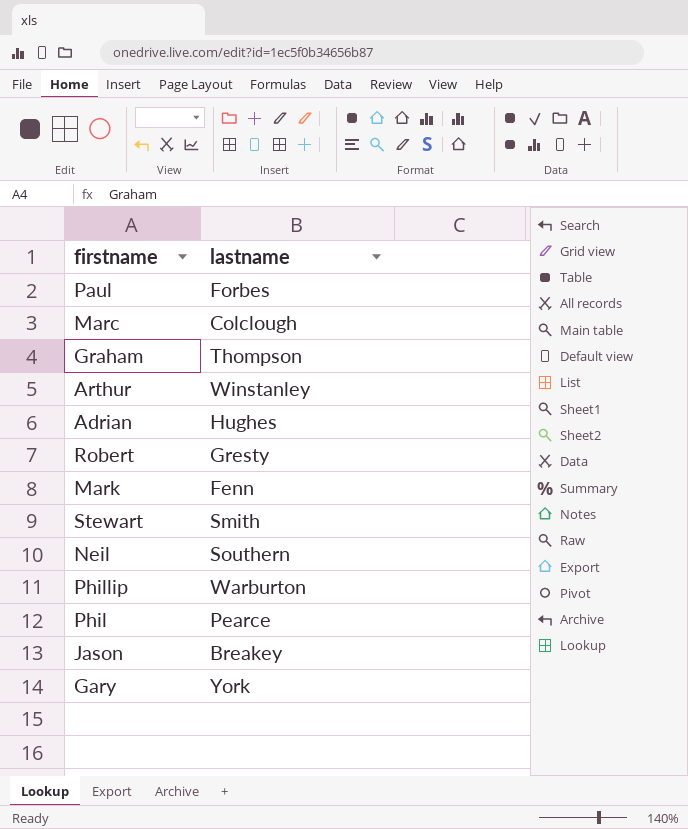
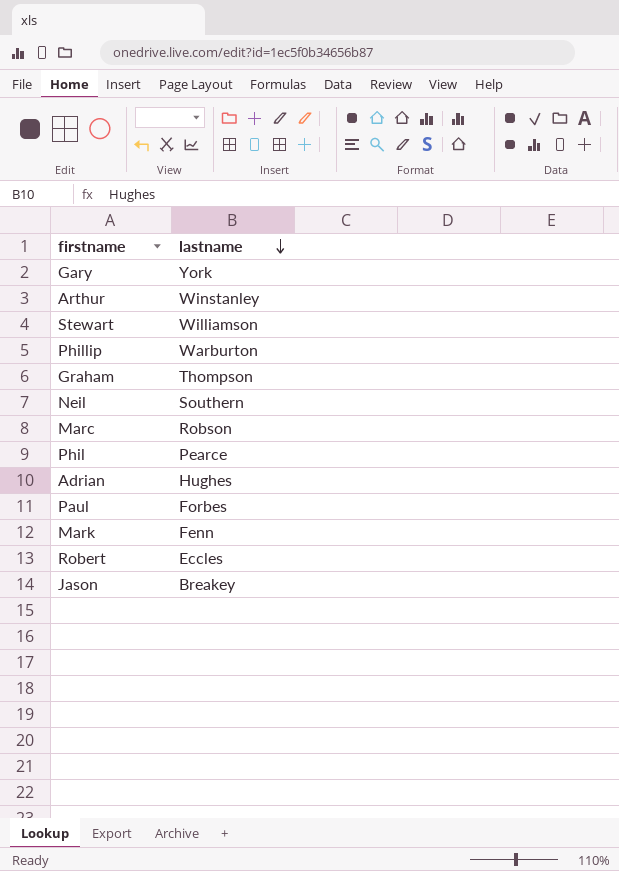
row order: none -> lastname descending
Stewart | lastname: Smith -> Williamson
Marc | lastname: Colclough -> Robson
Robert | lastname: Gresty -> Eccles

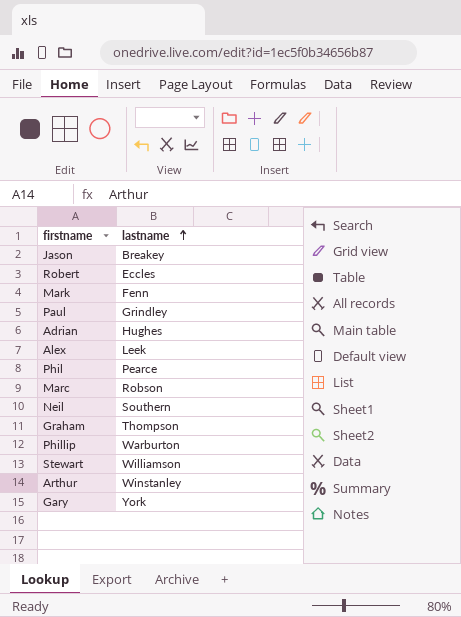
row order: lastname descending -> lastname ascending
Paul | lastname: Forbes -> Grindley
row Alex: none -> Leek

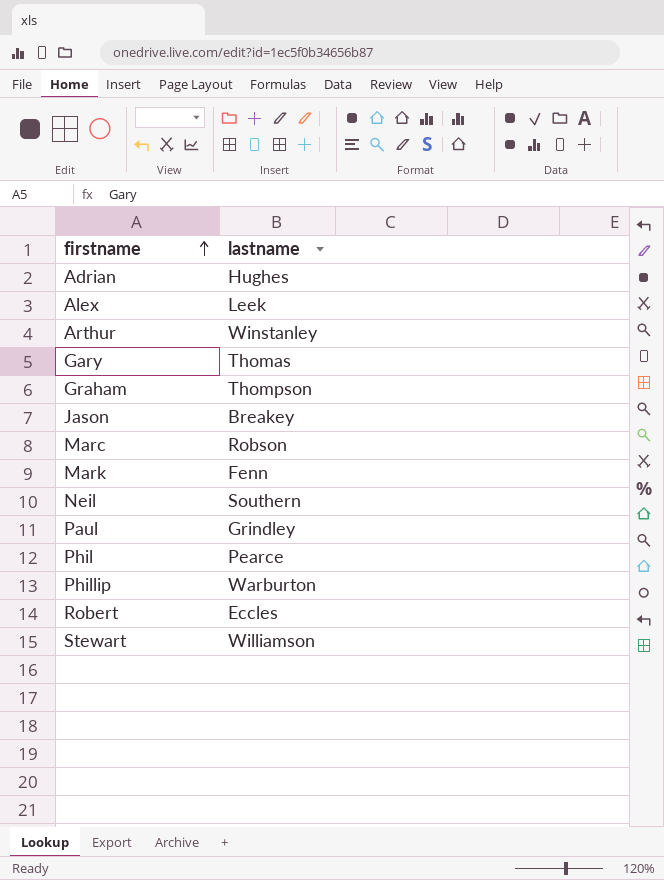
row order: lastname ascending -> firstname ascending
Gary | lastname: York -> Thomas

